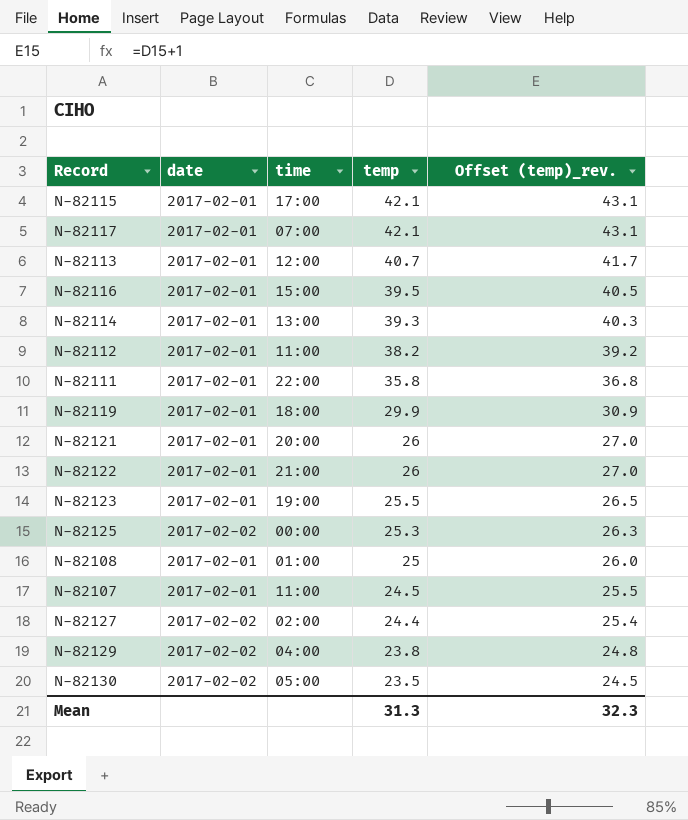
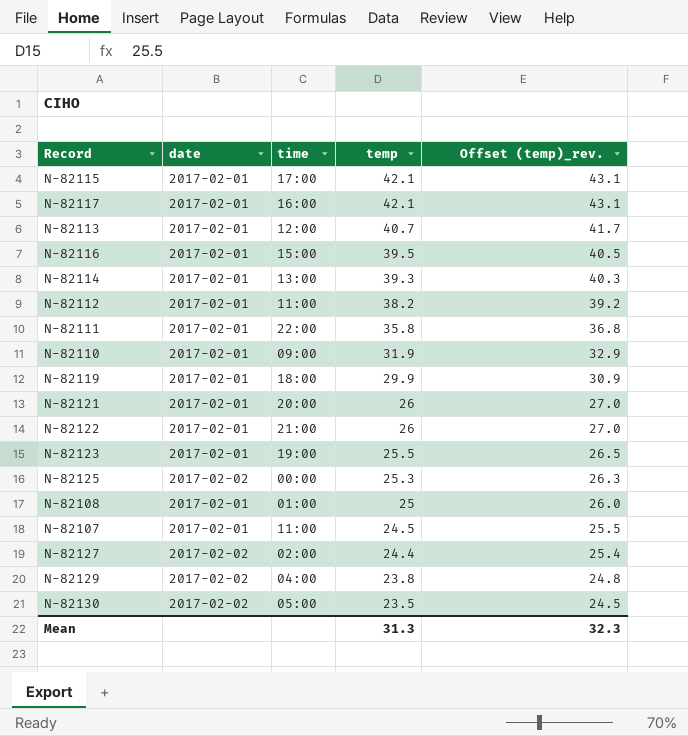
N-82117 | time: 07:00 -> 16:00
row N-82110: none -> 2017-02-01 | 09:00 | 31.9 | 32.9

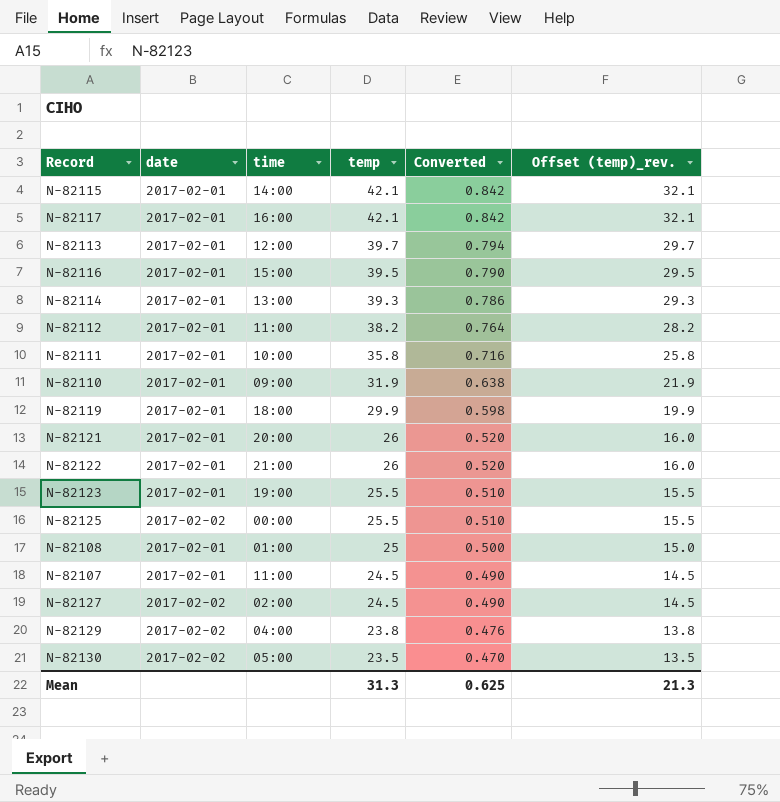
column Converted | formula: none -> [temp] * 0.02
column Offset (temp)_rev. | formula: [temp] + 1 -> [temp] - 10
N-82115 | time: 17:00 -> 14:00
N-82113 | temp: 40.7 -> 39.7
N-82111 | time: 22:00 -> 10:00
N-82125 | temp: 25.3 -> 25.5
N-82127 | temp: 24.4 -> 24.5
Mean | Offset (temp)_rev.: 32.3 -> 21.3

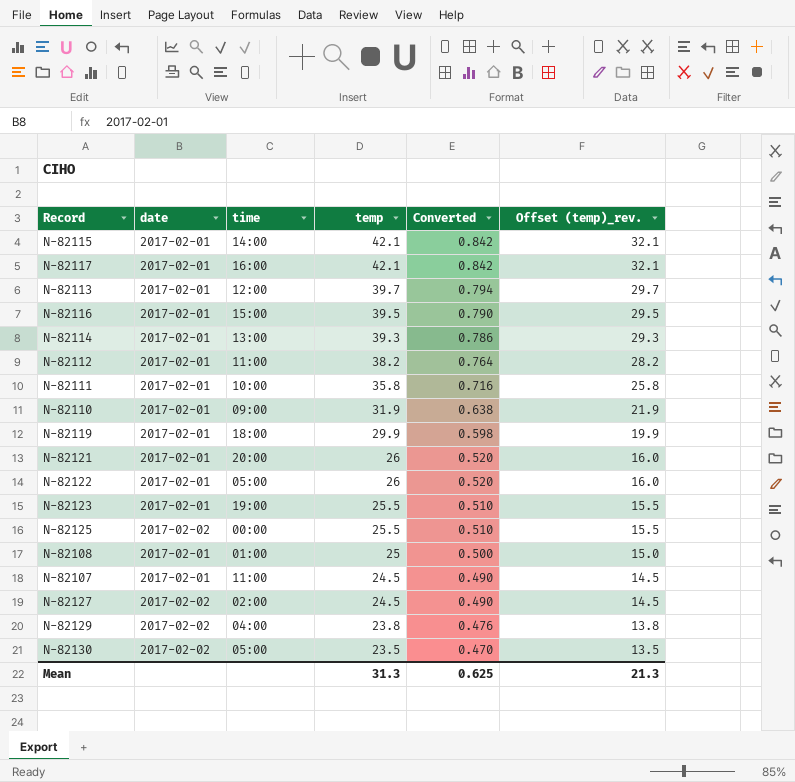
N-82122 | time: 21:00 -> 05:00

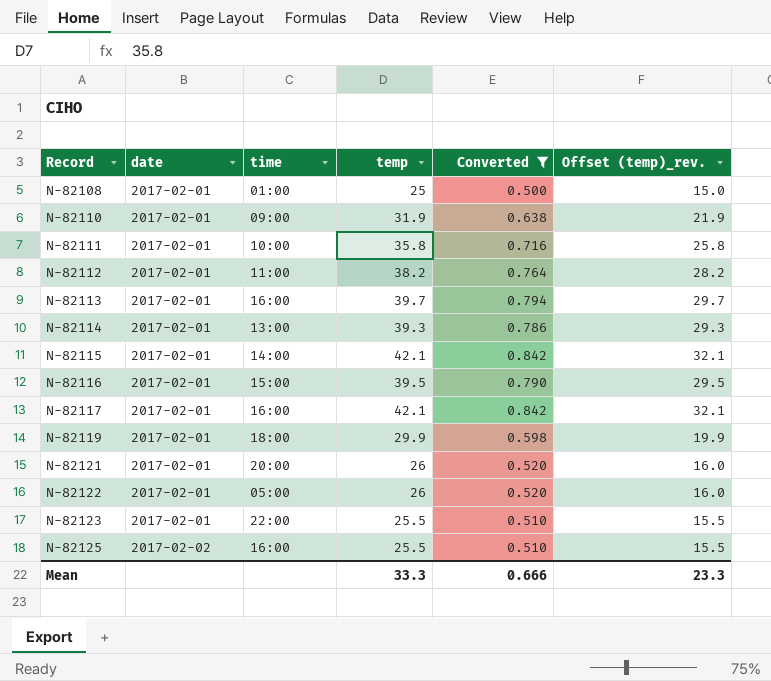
filter: none -> Converted >= 0.500
row order: temp descending -> Record ascending
N-82113 | time: 12:00 -> 16:00
N-82123 | time: 19:00 -> 22:00
N-82125 | time: 00:00 -> 16:00
Mean | temp: 31.3 -> 33.3
Mean | Converted: 0.625 -> 0.666
Mean | Offset (temp)_rev.: 21.3 -> 23.3

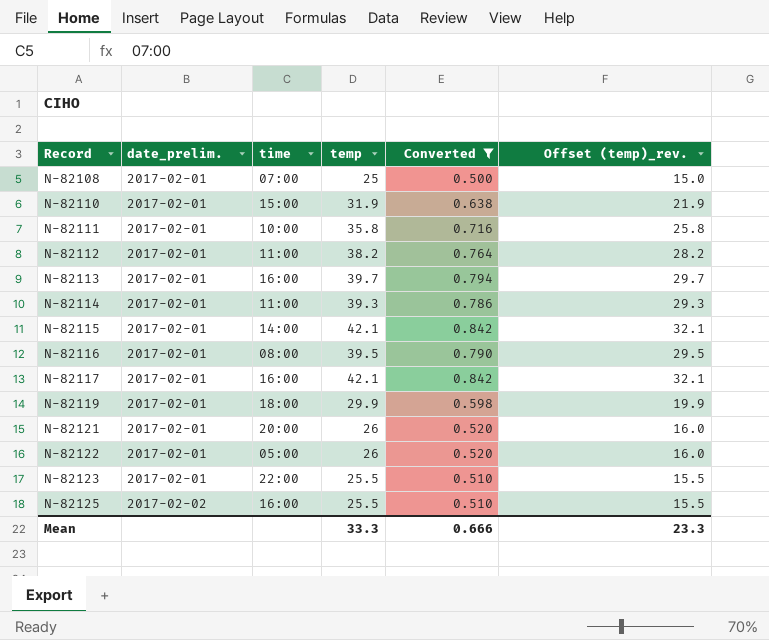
column name: date -> date_prelim.
N-82108 | time: 01:00 -> 07:00
N-82110 | time: 09:00 -> 15:00
N-82114 | time: 13:00 -> 11:00
N-82116 | time: 15:00 -> 08:00

